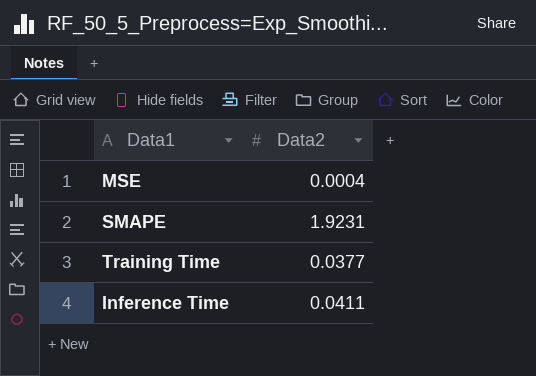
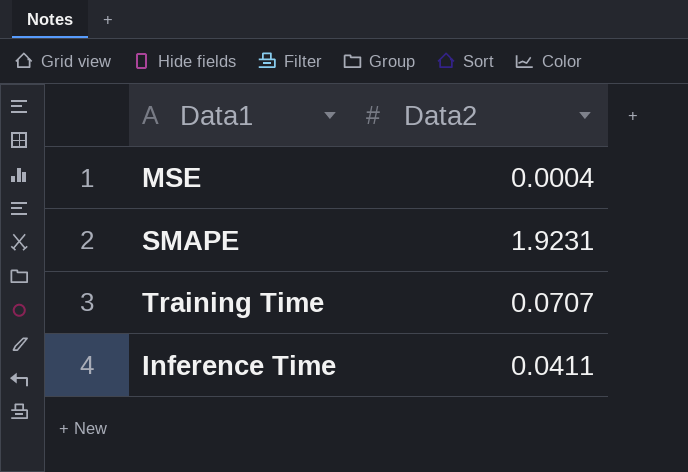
Training Time | Data2: 0.0377 -> 0.0707

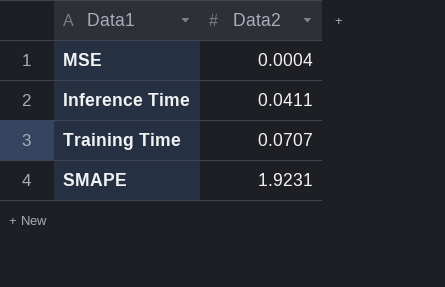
row order: none -> Data2 ascending

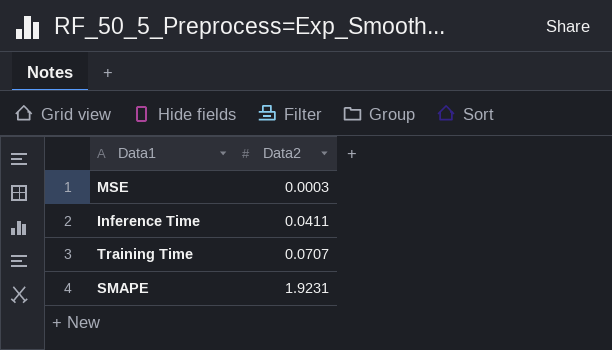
MSE | Data2: 0.0004 -> 0.0003

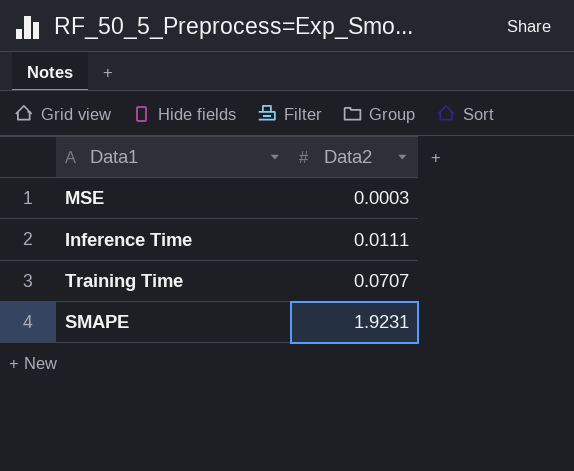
Inference Time | Data2: 0.0411 -> 0.0111

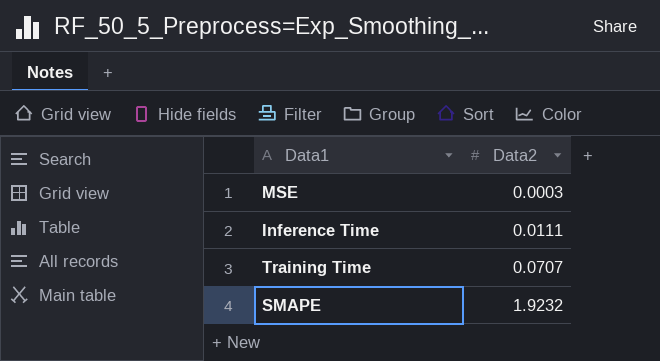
SMAPE | Data2: 1.9231 -> 1.9232

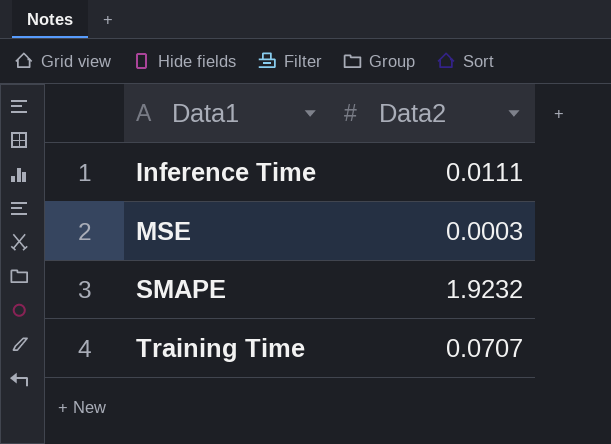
row order: Data2 ascending -> Data1 ascending

